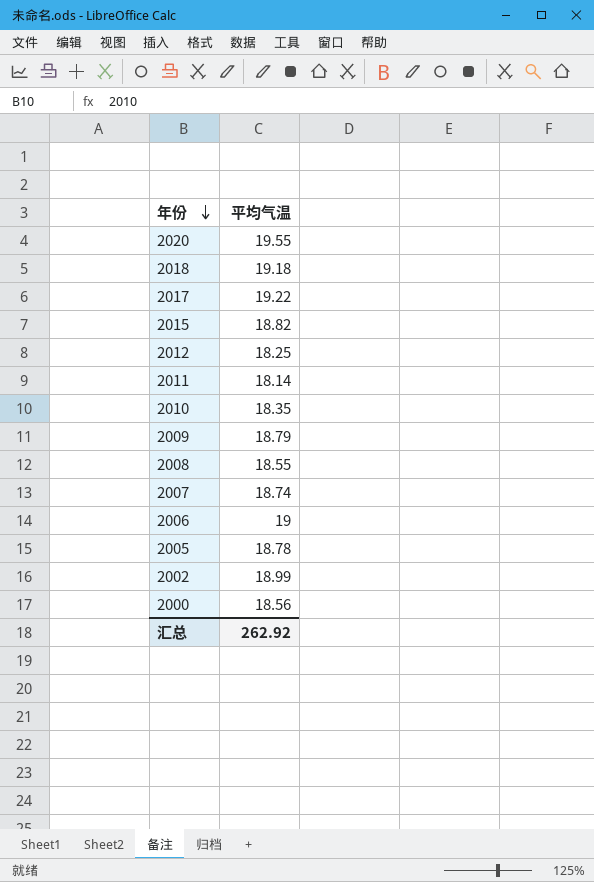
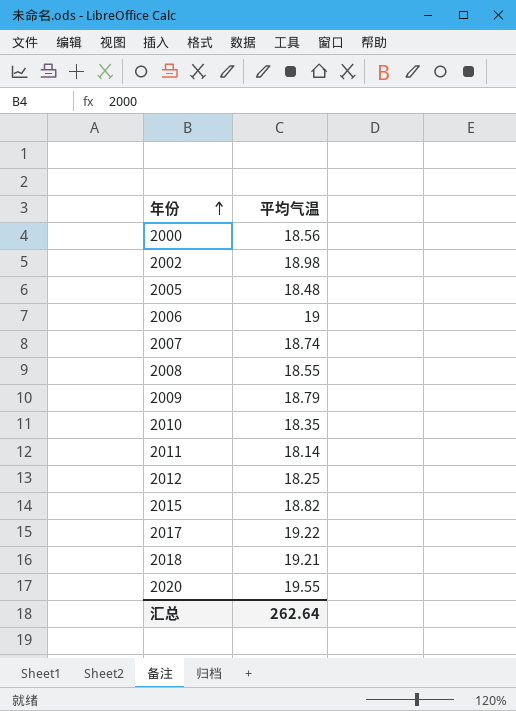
row order: 年份 descending -> 年份 ascending
2002 | 平均气温: 18.99 -> 18.98
2005 | 平均气温: 18.78 -> 18.48
2018 | 平均气温: 19.18 -> 19.21
汇总 | 平均气温: 262.92 -> 262.64

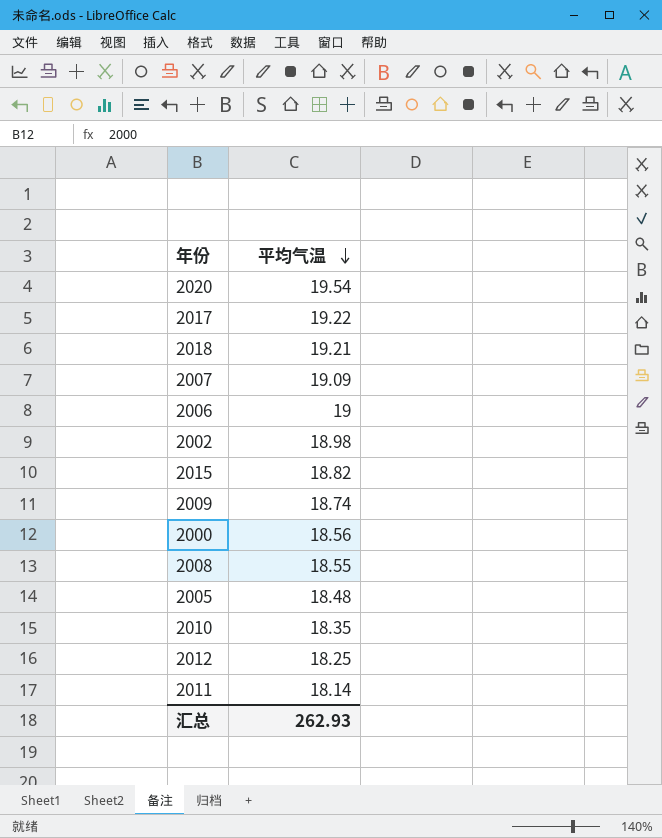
row order: 年份 ascending -> 平均气温 descending
2020 | 平均气温: 19.55 -> 19.54
2007 | 平均气温: 18.74 -> 19.09
2009 | 平均气温: 18.79 -> 18.74
汇总 | 平均气温: 262.64 -> 262.93

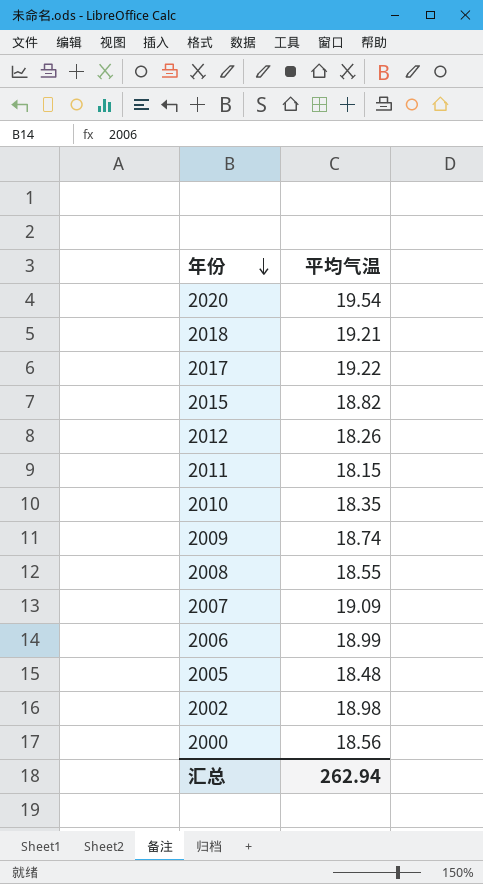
row order: 平均气温 descending -> 年份 descending
2012 | 平均气温: 18.25 -> 18.26
2011 | 平均气温: 18.14 -> 18.15
2006 | 平均气温: 19 -> 18.99
汇总 | 平均气温: 262.93 -> 262.94

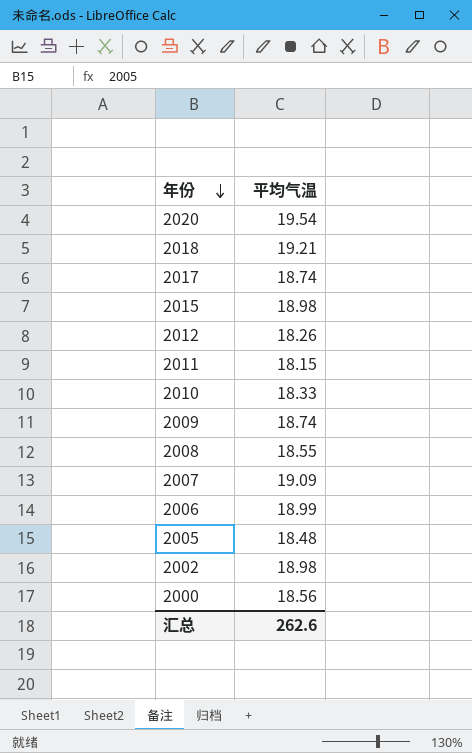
2017 | 平均气温: 19.22 -> 18.74
2015 | 平均气温: 18.82 -> 18.98
2010 | 平均气温: 18.35 -> 18.33
汇总 | 平均气温: 262.94 -> 262.6

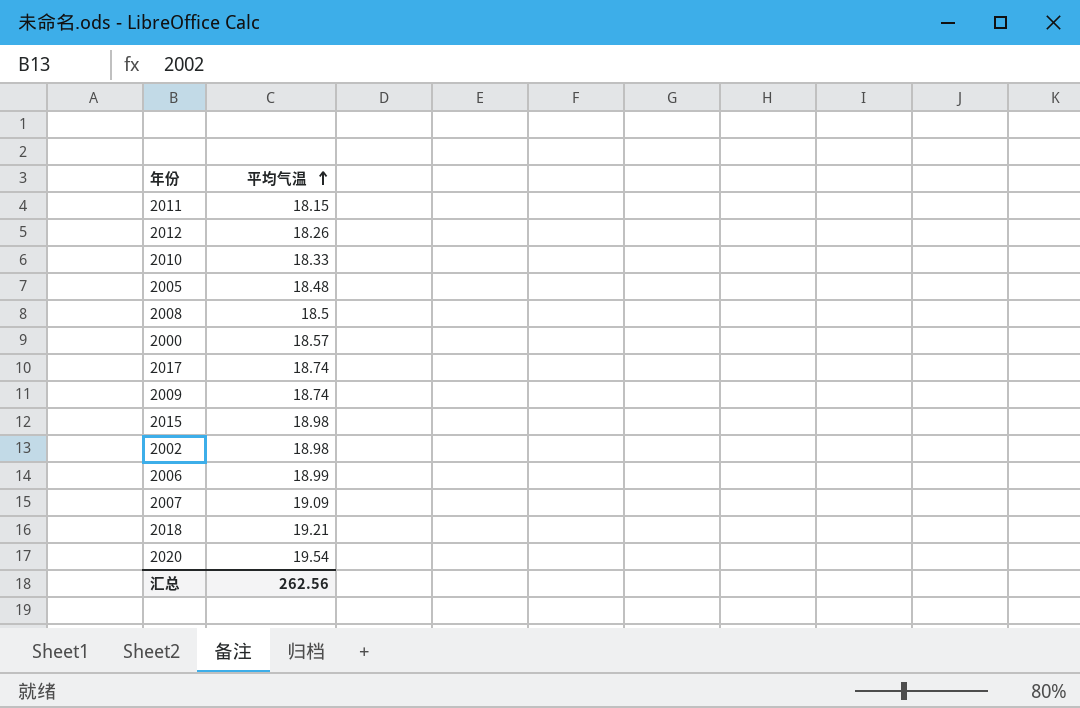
row order: 年份 descending -> 平均气温 ascending
2008 | 平均气温: 18.55 -> 18.5
2000 | 平均气温: 18.56 -> 18.57
汇总 | 平均气温: 262.6 -> 262.56

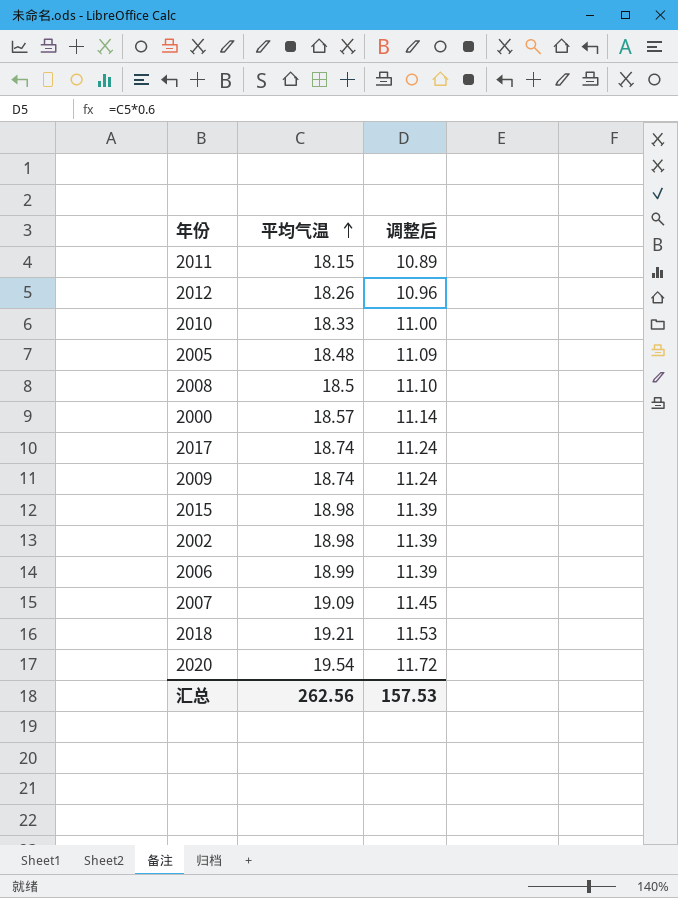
column 调整后 | formula: none -> [平均气温] * 0.6

